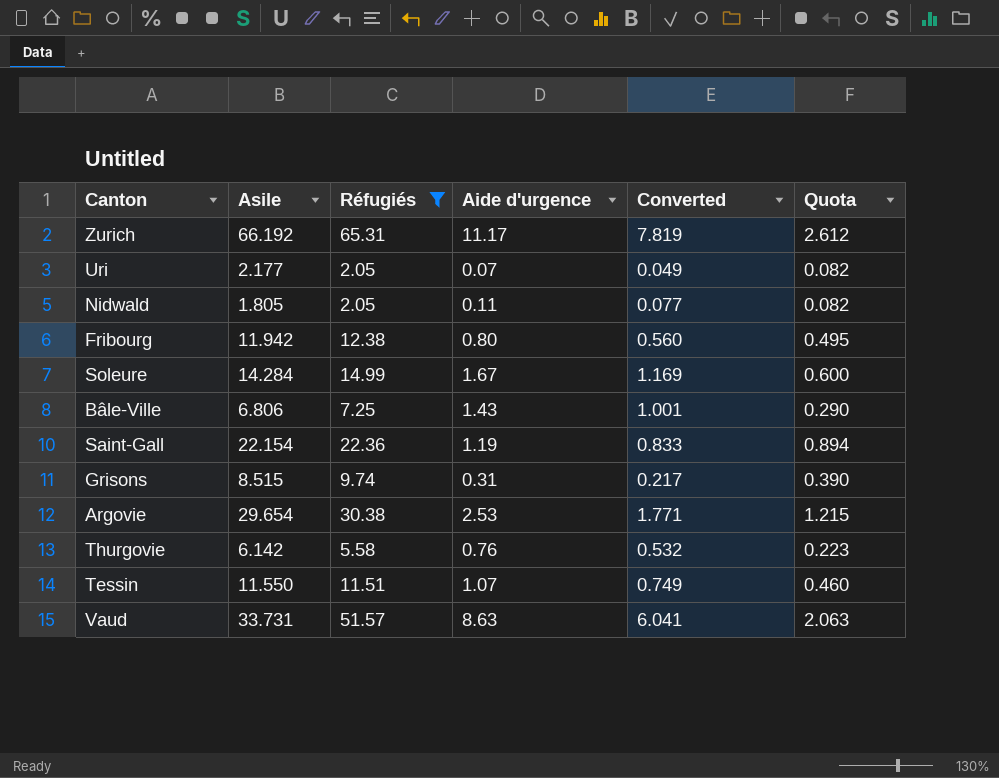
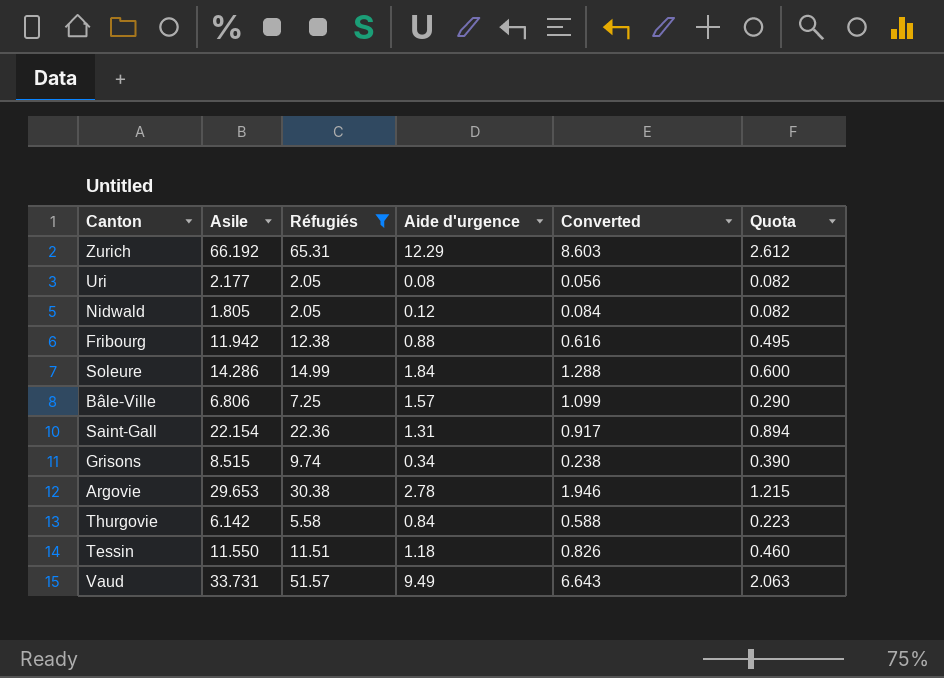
Zurich | Aide d'urgence: 11.17 -> 12.29
Zurich | Converted: 7.819 -> 8.603
Uri | Aide d'urgence: 0.07 -> 0.08
Uri | Converted: 0.049 -> 0.056
Nidwald | Aide d'urgence: 0.11 -> 0.12
Nidwald | Converted: 0.077 -> 0.084
Fribourg | Aide d'urgence: 0.80 -> 0.88
Fribourg | Converted: 0.560 -> 0.616
Soleure | Asile: 14.284 -> 14.286
Soleure | Aide d'urgence: 1.67 -> 1.84
Soleure | Converted: 1.169 -> 1.288
Bâle-Ville | Aide d'urgence: 1.43 -> 1.57
Bâle-Ville | Converted: 1.001 -> 1.099
Saint-Gall | Aide d'urgence: 1.19 -> 1.31
Saint-Gall | Converted: 0.833 -> 0.917
Grisons | Aide d'urgence: 0.31 -> 0.34
Grisons | Converted: 0.217 -> 0.238
Argovie | Asile: 29.654 -> 29.653
Argovie | Aide d'urgence: 2.53 -> 2.78
Argovie | Converted: 1.771 -> 1.946
Thurgovie | Aide d'urgence: 0.76 -> 0.84
Thurgovie | Converted: 0.532 -> 0.588
Tessin | Aide d'urgence: 1.07 -> 1.18
Tessin | Converted: 0.749 -> 0.826
Vaud | Aide d'urgence: 8.63 -> 9.49
Vaud | Converted: 6.041 -> 6.643

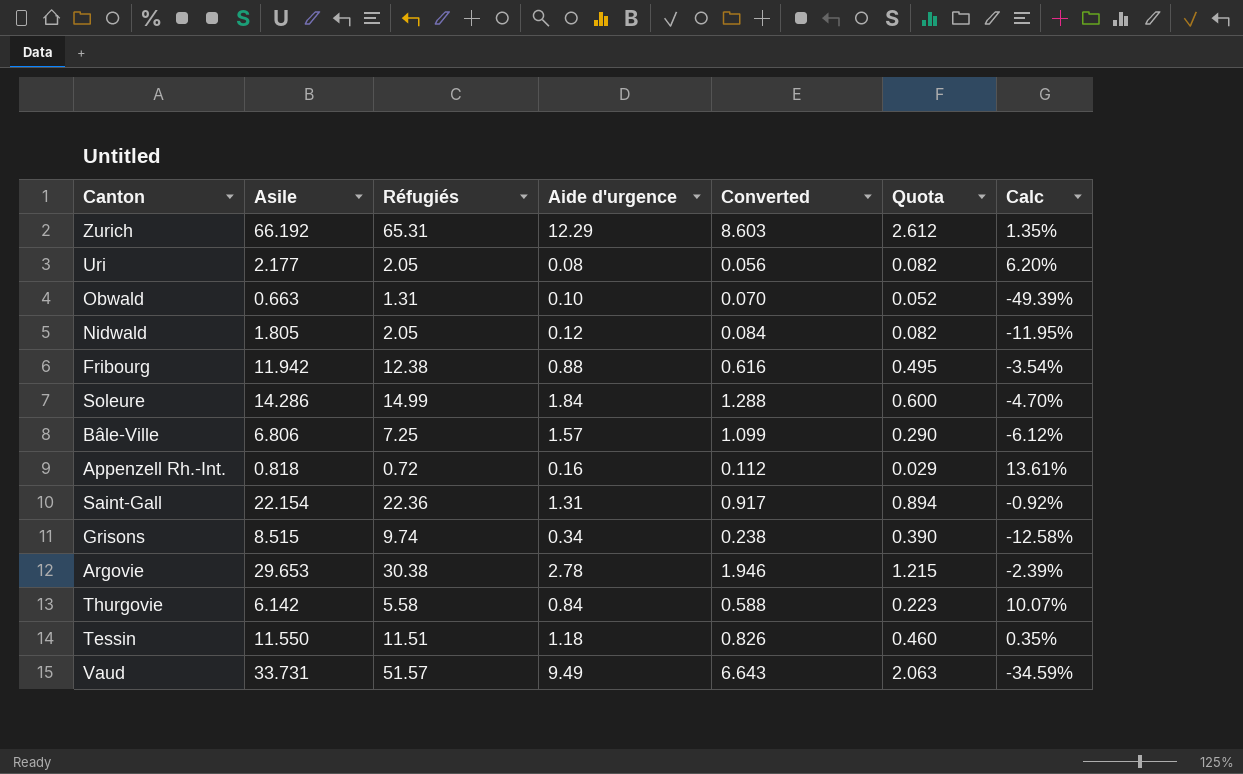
filter: Réfugiés >= 2.05 -> none
column Calc | formula: none -> ([Asile] - [Réfugiés]) / [Réfugiés]

